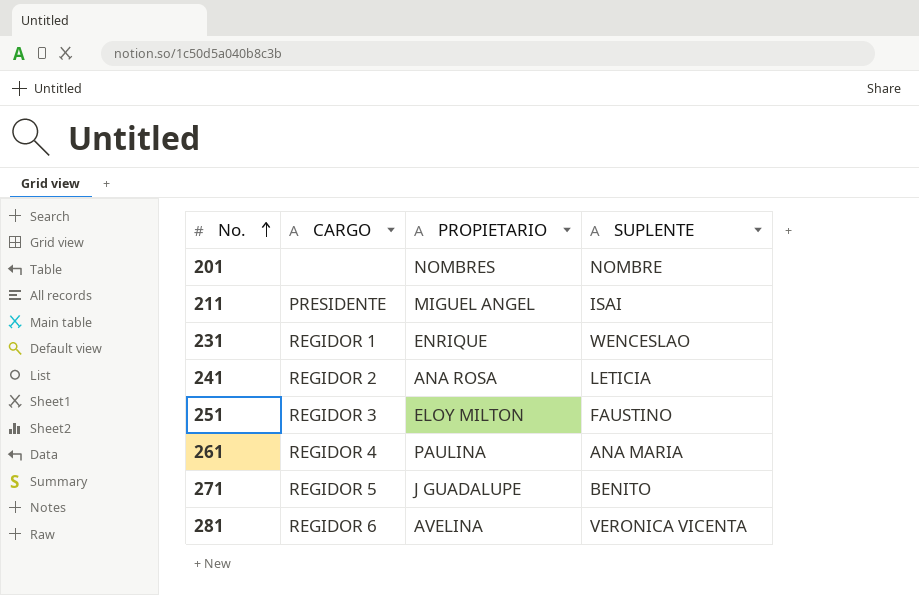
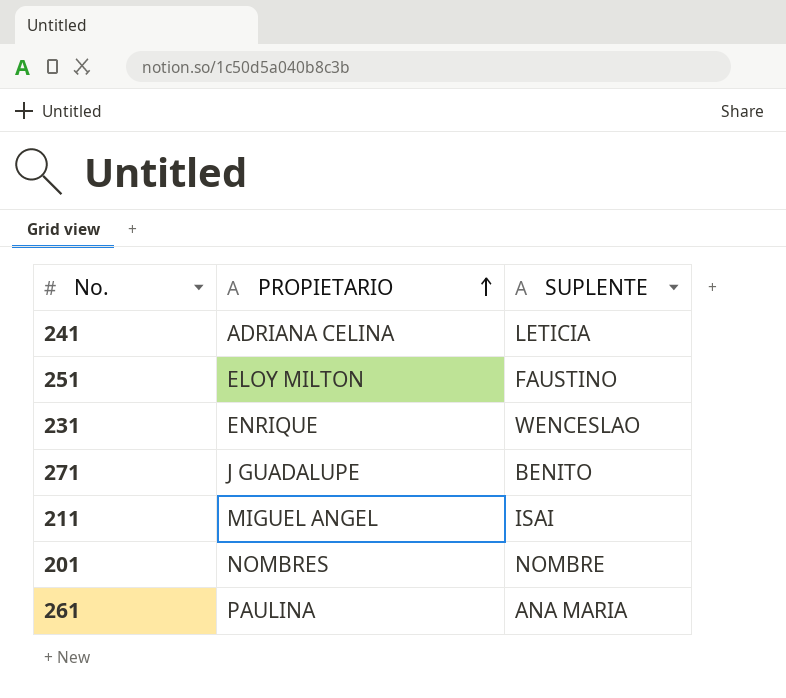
row order: No. ascending -> PROPIETARIO ascending
column CARGO | position: 2 -> none
row 281: REGIDOR 6 | AVELINA | VERONICA VICENTA -> none
241 | PROPIETARIO: ANA ROSA -> ADRIANA CELINA

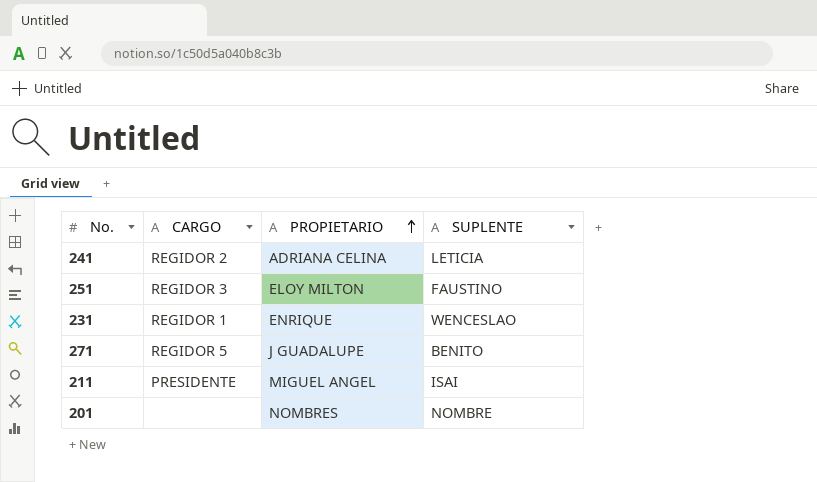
column CARGO | position: none -> 2
row 261: PAULINA | ANA MARIA -> none

